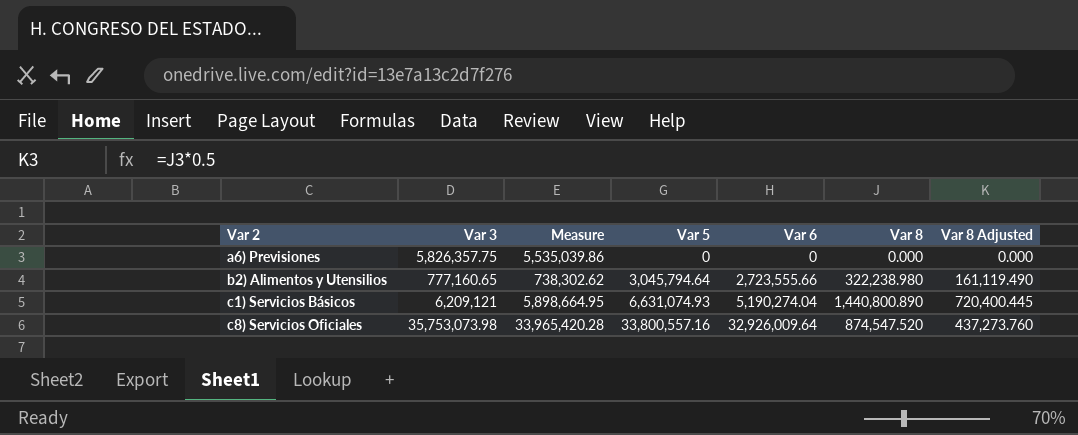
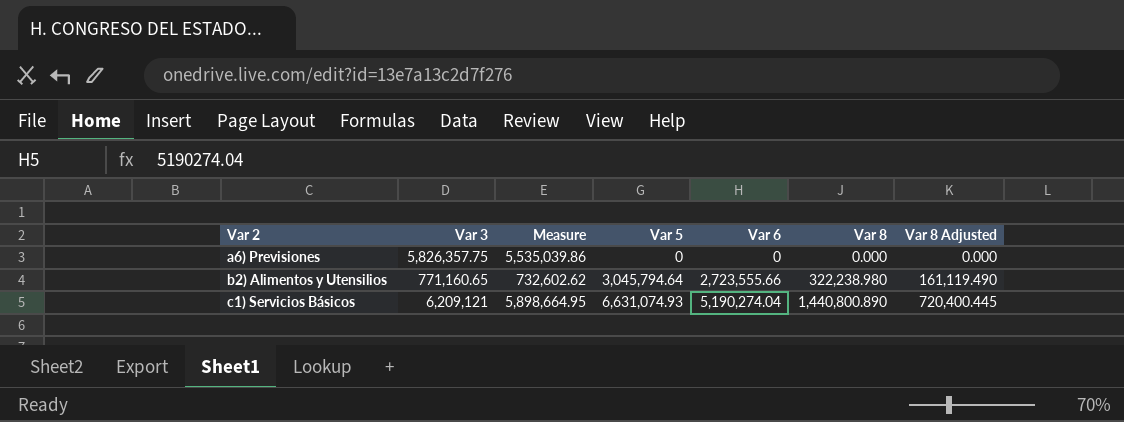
row c8) Servicios Oficiales: 35,753,073.98 | 33,965,420.28 | 33,800,557.16 | 32,926,009.64 | 874,547.520 | 437,273.760 -> none
b2) Alimentos y Utensilios | Var 3: 777,160.65 -> 771,160.65
b2) Alimentos y Utensilios | Measure: 738,302.62 -> 732,602.62

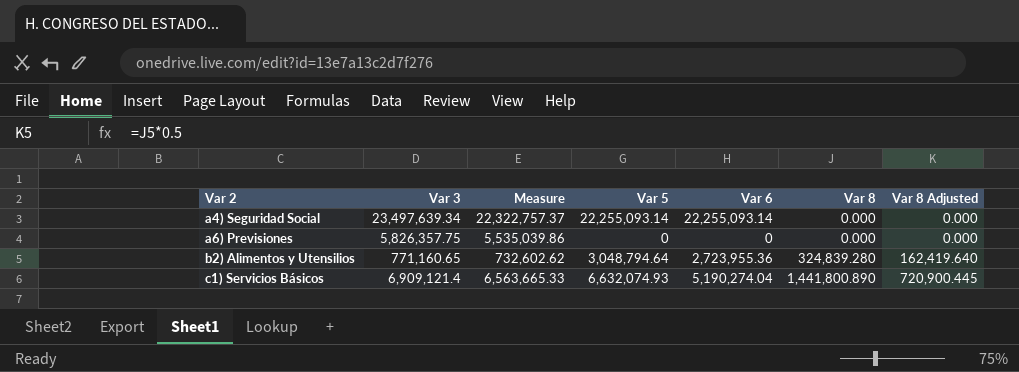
row a4) Seguridad Social: none -> 23,497,639.34 | 22,322,757.37 | 22,255,093.14 | 22,255,093.14 | 0.000 | 0.000
b2) Alimentos y Utensilios | Var 5: 3,045,794.64 -> 3,048,794.64
b2) Alimentos y Utensilios | Var 6: 2,723,555.66 -> 2,723,955.36
b2) Alimentos y Utensilios | Var 8: 322,238.980 -> 324,839.280
b2) Alimentos y Utensilios | Var 8 Adjusted: 161,119.490 -> 162,419.640
c1) Servicios Básicos | Var 3: 6,209,121 -> 6,909,121.4
c1) Servicios Básicos | Measure: 5,898,664.95 -> 6,563,665.33
c1) Servicios Básicos | Var 5: 6,631,074.93 -> 6,632,074.93
c1) Servicios Básicos | Var 8: 1,440,800.890 -> 1,441,800.890
c1) Servicios Básicos | Var 8 Adjusted: 720,400.445 -> 720,900.445

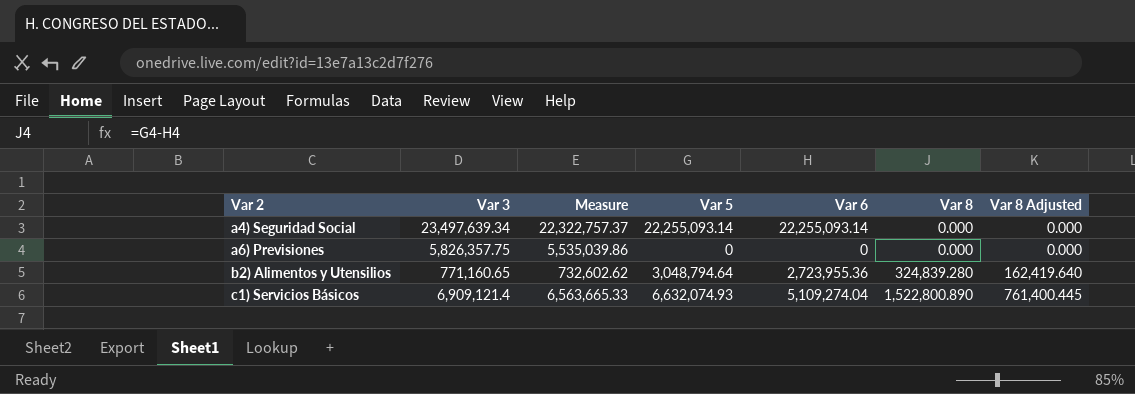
c1) Servicios Básicos | Var 6: 5,190,274.04 -> 5,109,274.04
c1) Servicios Básicos | Var 8: 1,441,800.890 -> 1,522,800.890
c1) Servicios Básicos | Var 8 Adjusted: 720,900.445 -> 761,400.445

